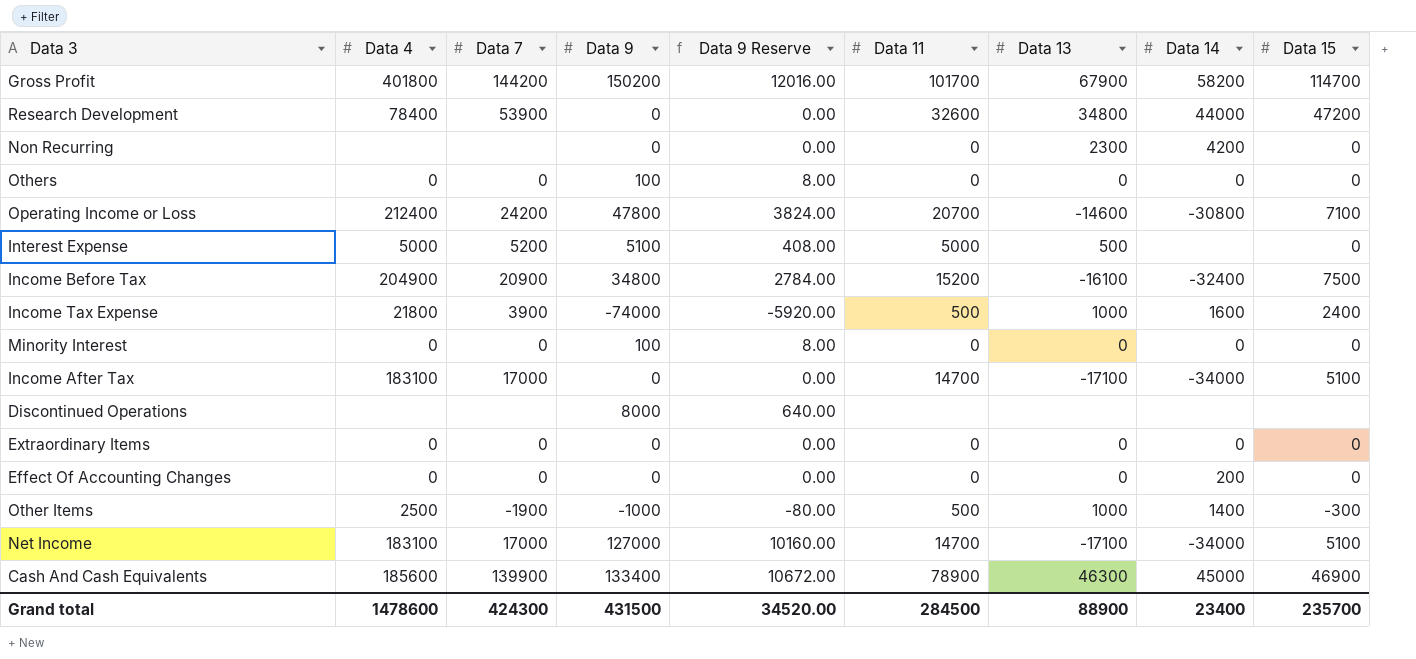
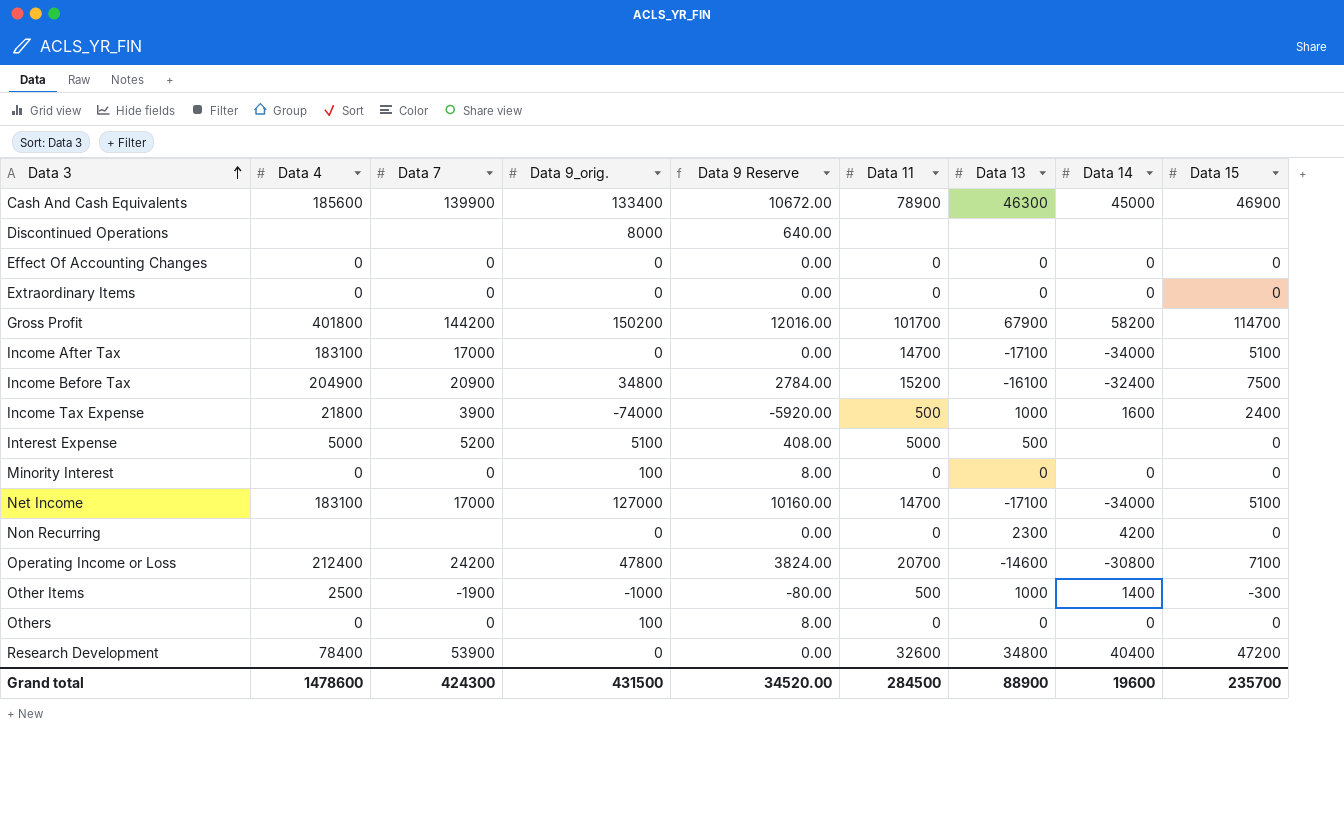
row order: none -> Data 3 ascending
column name: Data 9 -> Data 9_orig.
Effect Of Accounting Changes | Data 14: 200 -> 0
Research Development | Data 14: 44000 -> 40400
Grand total | Data 14: 23400 -> 19600

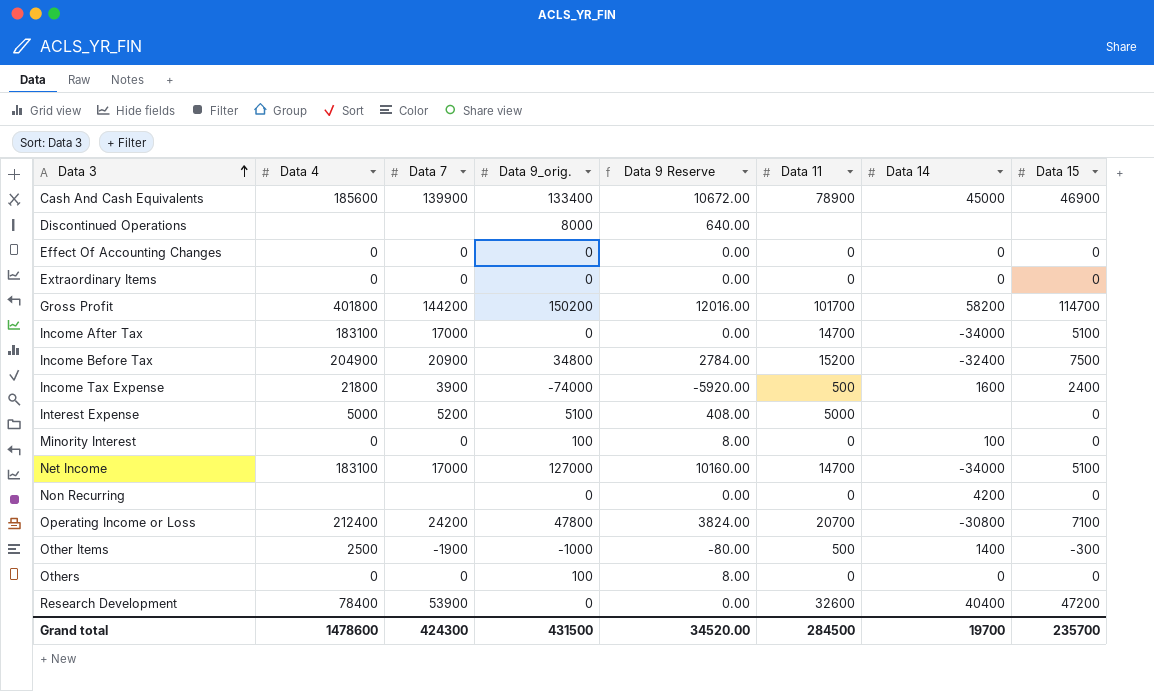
column Data 13 | position: 7 -> none
Minority Interest | Data 14: 0 -> 100
Grand total | Data 14: 19600 -> 19700

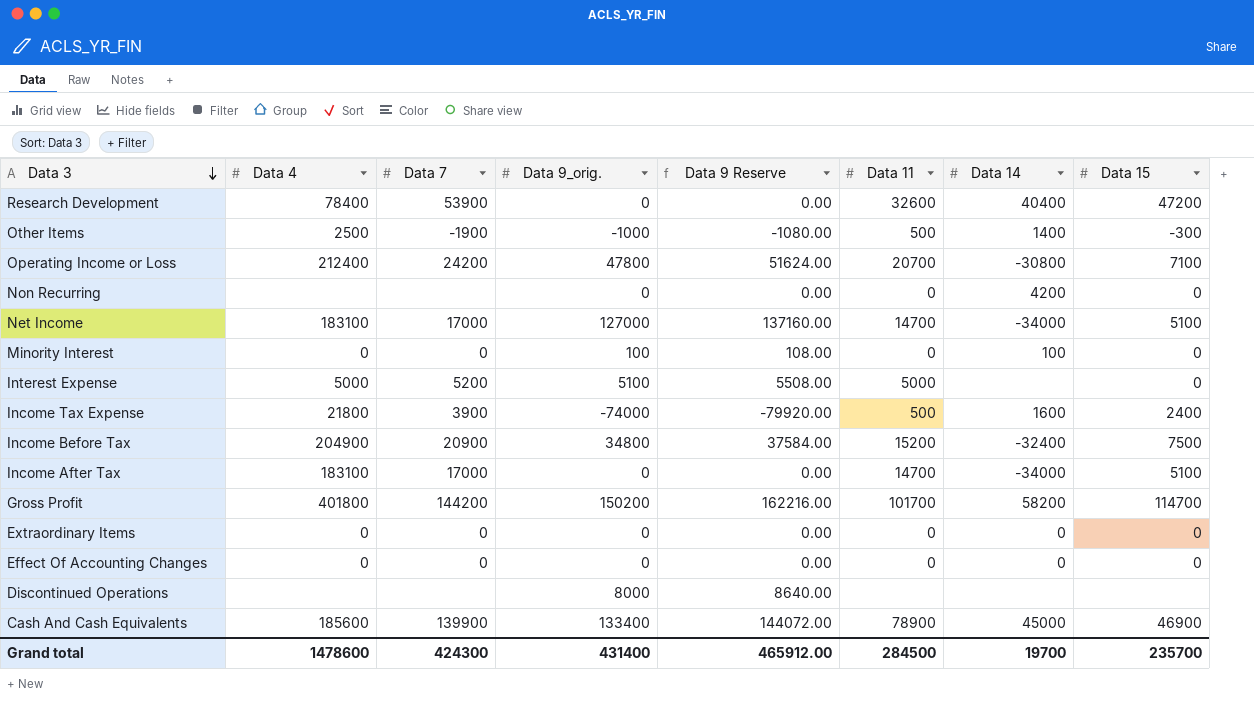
row order: Data 3 ascending -> Data 3 descending
column Data 9 Reserve | formula: [Data 9_orig.] * 0.08 -> [Data 9_orig.] * 1.08
row Others: 0 | 0 | 100 | 8.00 | 0 | 0 | 0 -> none
Grand total | Data 9_orig.: 431500 -> 431400
Grand total | Data 9 Reserve: 34520.00 -> 465912.00

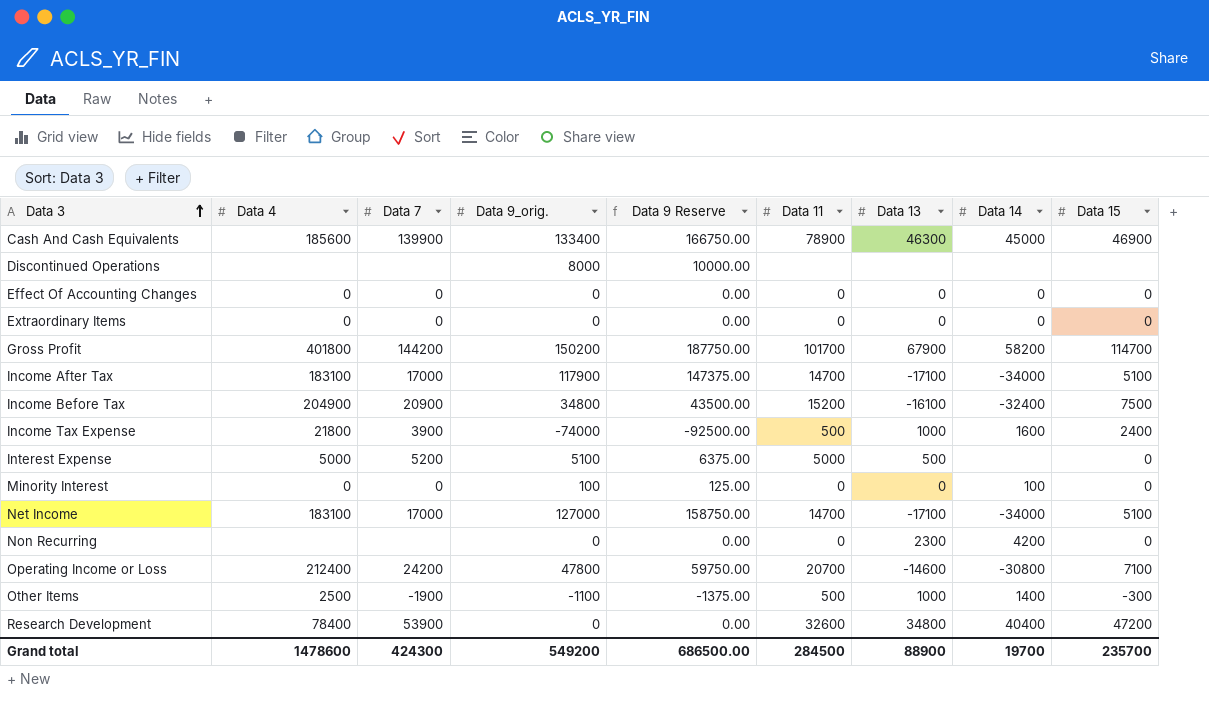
row order: Data 3 descending -> Data 3 ascending
column Data 9 Reserve | formula: [Data 9_orig.] * 1.08 -> [Data 9_orig.] * 1.25
column Data 13 | position: none -> 7
Income After Tax | Data 9_orig.: 0 -> 117900
Other Items | Data 9_orig.: -1000 -> -1100
Grand total | Data 9_orig.: 431400 -> 549200
Grand total | Data 9 Reserve: 465912.00 -> 686500.00

